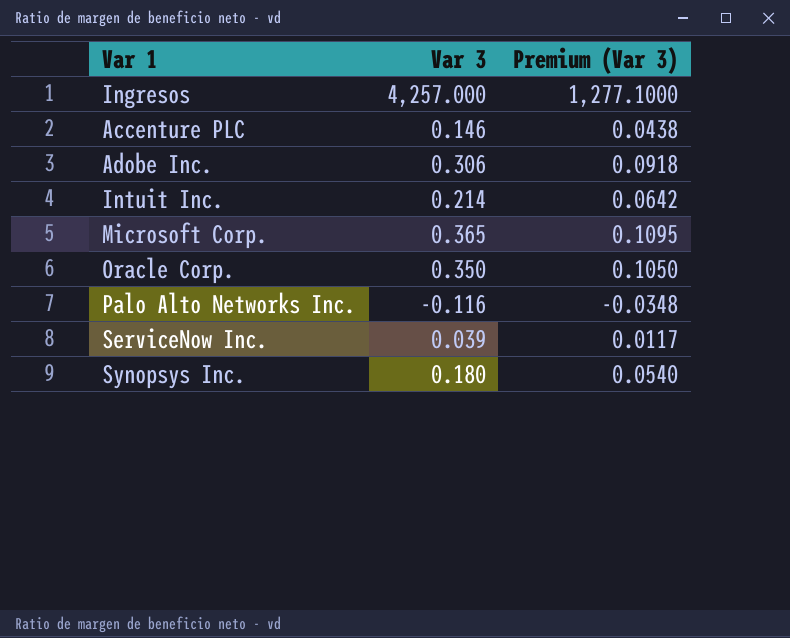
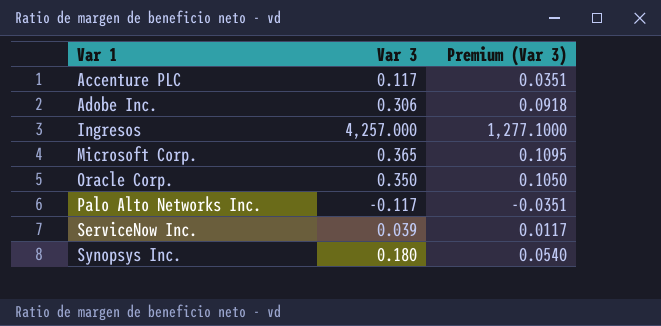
row order: none -> Var 1 ascending
row Intuit Inc.: 0.214 | 0.0642 -> none
Accenture PLC | Var 3: 0.146 -> 0.117
Accenture PLC | Premium (Var 3): 0.0438 -> 0.0351
Palo Alto Networks Inc. | Var 3: -0.116 -> -0.117
Palo Alto Networks Inc. | Premium (Var 3): -0.0348 -> -0.0351

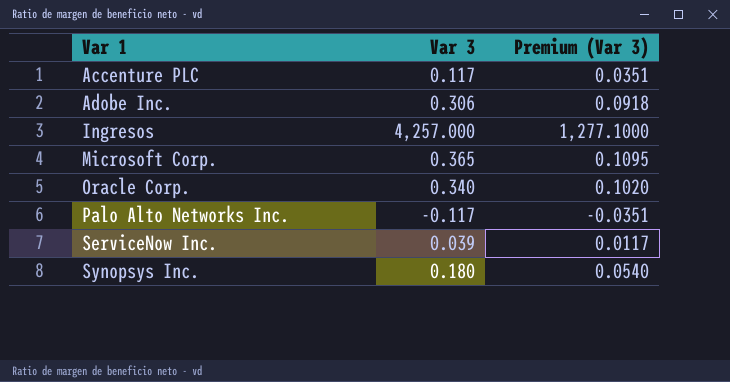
Oracle Corp. | Var 3: 0.350 -> 0.340
Oracle Corp. | Premium (Var 3): 0.1050 -> 0.1020

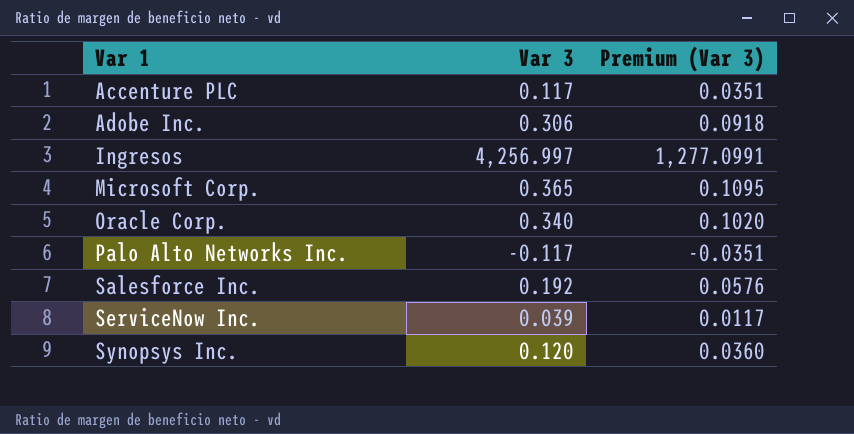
Ingresos | Var 3: 4,257.000 -> 4,256.997
Ingresos | Premium (Var 3): 1,277.1000 -> 1,277.0991
row Salesforce Inc.: none -> 0.192 | 0.0576
Synopsys Inc. | Var 3: 0.180 -> 0.120
Synopsys Inc. | Premium (Var 3): 0.0540 -> 0.0360

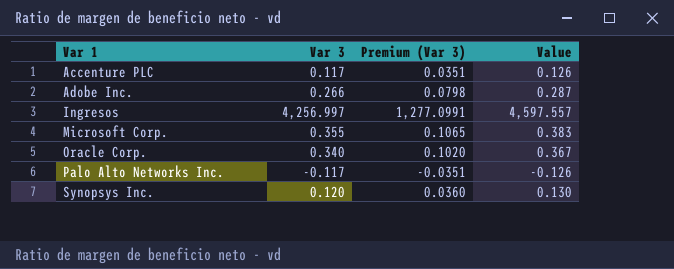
column Value | formula: none -> [Var 3] * 1.08
row Salesforce Inc.: 0.192 | 0.0576 -> none
row ServiceNow Inc.: 0.039 | 0.0117 -> none
Adobe Inc. | Var 3: 0.306 -> 0.266
Adobe Inc. | Premium (Var 3): 0.0918 -> 0.0798
Microsoft Corp. | Var 3: 0.365 -> 0.355
Microsoft Corp. | Premium (Var 3): 0.1095 -> 0.1065

